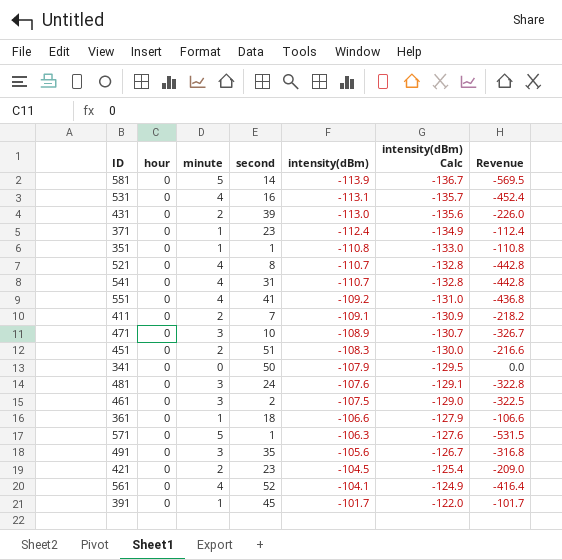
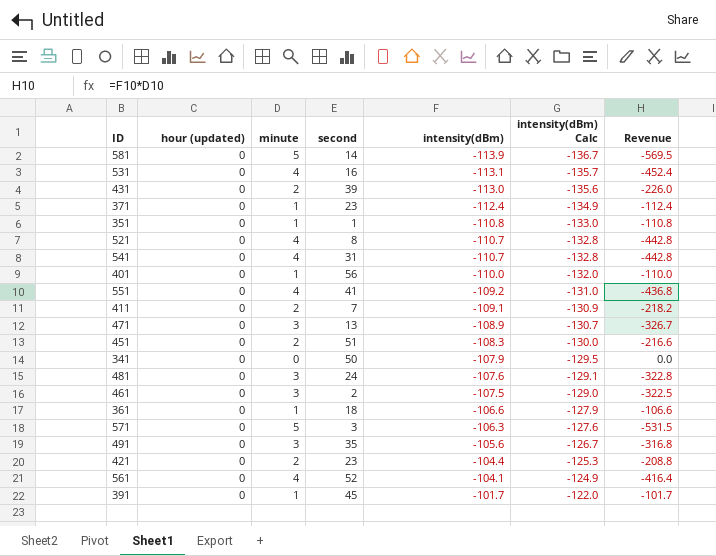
column name: hour -> hour (updated)
row 401: none -> 0 | 1 | 56 | -110.0 | -132.0 | -110.0
471 | second: 10 -> 13
571 | second: 1 -> 3
421 | intensity(dBm): -104.5 -> -104.4
421 | intensity(dBm) Calc: -125.4 -> -125.3
421 | Revenue: -209.0 -> -208.8

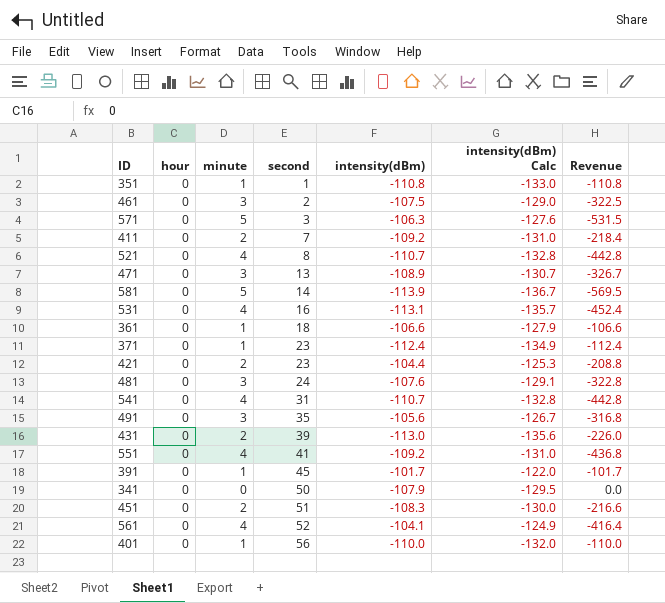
row order: intensity(dBm) ascending -> second ascending
column name: hour (updated) -> hour
411 | intensity(dBm): -109.1 -> -109.2
411 | intensity(dBm) Calc: -130.9 -> -131.0
411 | Revenue: -218.2 -> -218.4

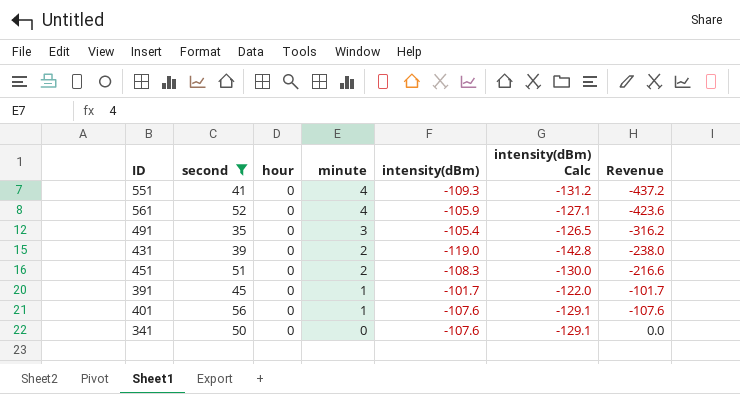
filter: none -> second >= 35
row order: second ascending -> minute descending
column second | position: 4 -> 2
551 | intensity(dBm): -109.2 -> -109.3
551 | intensity(dBm) Calc: -131.0 -> -131.2
551 | Revenue: -436.8 -> -437.2
561 | intensity(dBm): -104.1 -> -105.9
561 | intensity(dBm) Calc: -124.9 -> -127.1
561 | Revenue: -416.4 -> -423.6
491 | intensity(dBm): -105.6 -> -105.4
491 | intensity(dBm) Calc: -126.7 -> -126.5
491 | Revenue: -316.8 -> -316.2
431 | intensity(dBm): -113.0 -> -119.0
431 | intensity(dBm) Calc: -135.6 -> -142.8
431 | Revenue: -226.0 -> -238.0
401 | intensity(dBm): -110.0 -> -107.6
401 | intensity(dBm) Calc: -132.0 -> -129.1
401 | Revenue: -110.0 -> -107.6
341 | intensity(dBm): -107.9 -> -107.6
341 | intensity(dBm) Calc: -129.5 -> -129.1

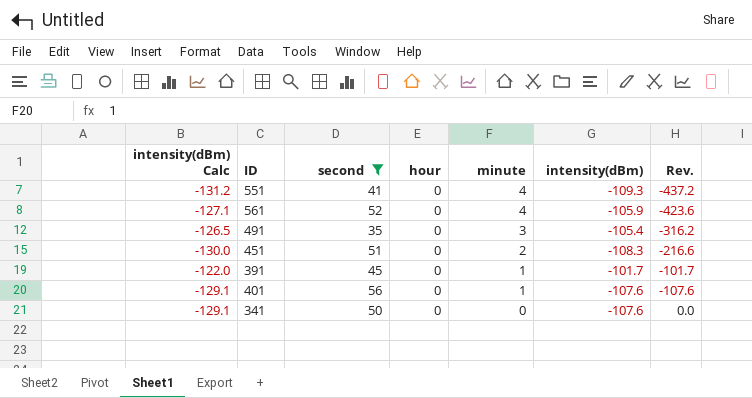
column intensity(dBm) Calc | position: 6 -> 1
column name: Revenue -> Rev.
row 431: 39 | 0 | 2 | -119.0 | -142.8 | -238.0 -> none

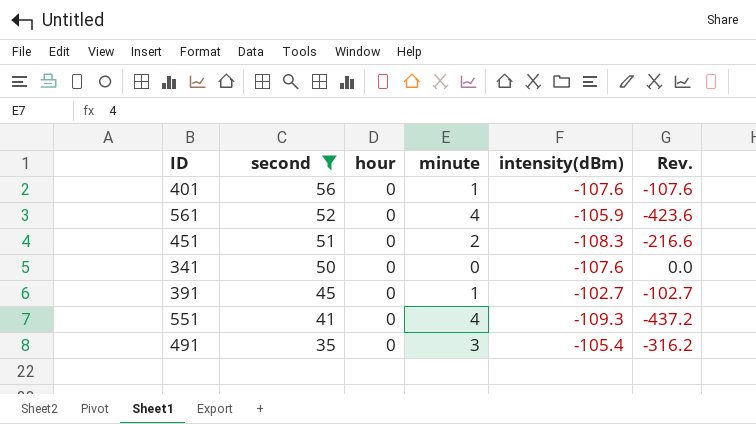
row order: minute descending -> second descending
column intensity(dBm) Calc | formula: [intensity(dBm)] * 1.2 -> none
391 | intensity(dBm): -101.7 -> -102.7
391 | Rev.: -101.7 -> -102.7

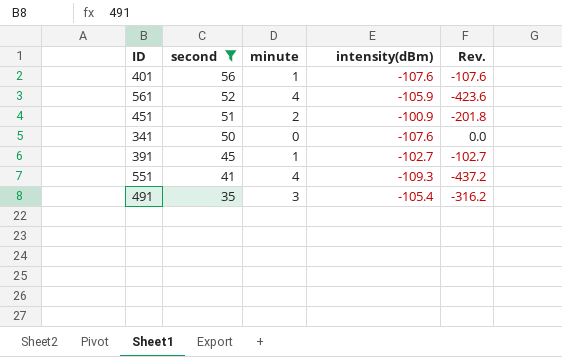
column hour | position: 3 -> none
451 | intensity(dBm): -108.3 -> -100.9
451 | Rev.: -216.6 -> -201.8

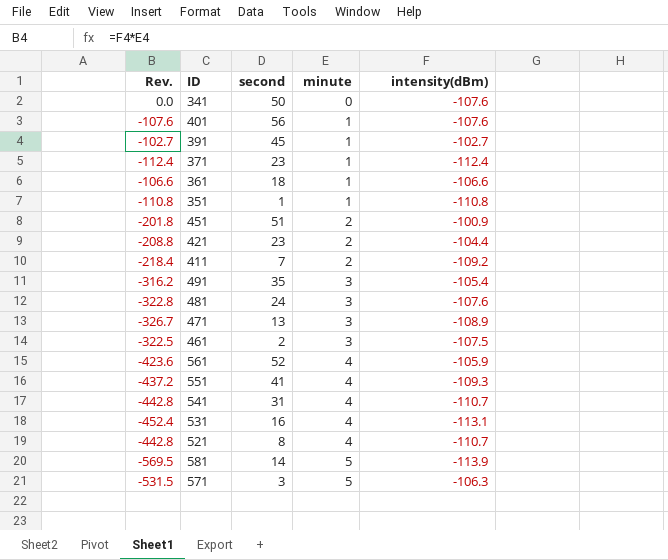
filter: second >= 35 -> none
row order: second descending -> minute ascending
column Rev. | position: 5 -> 1

